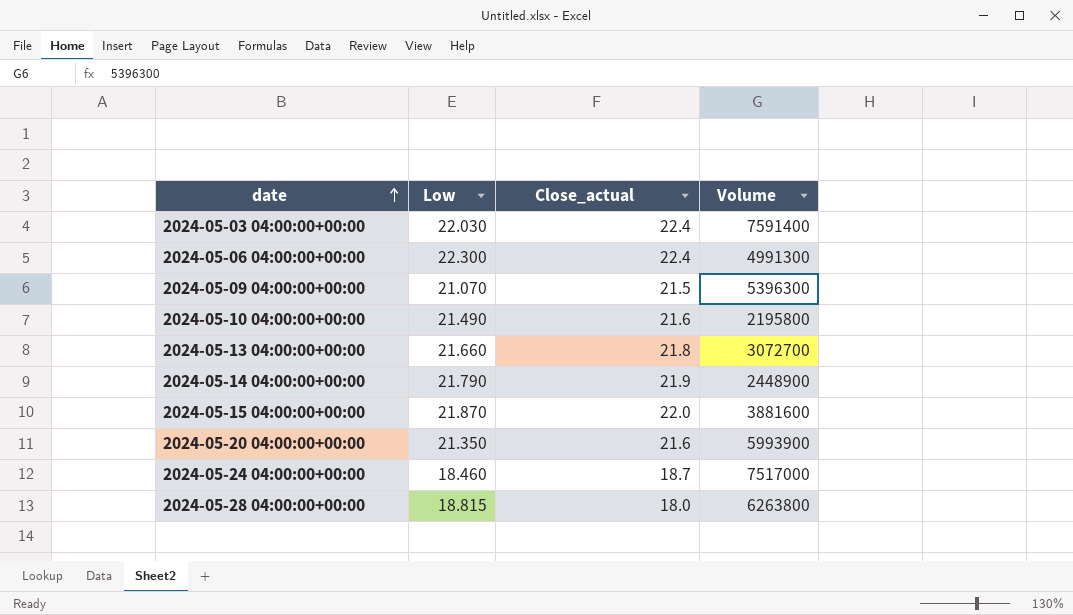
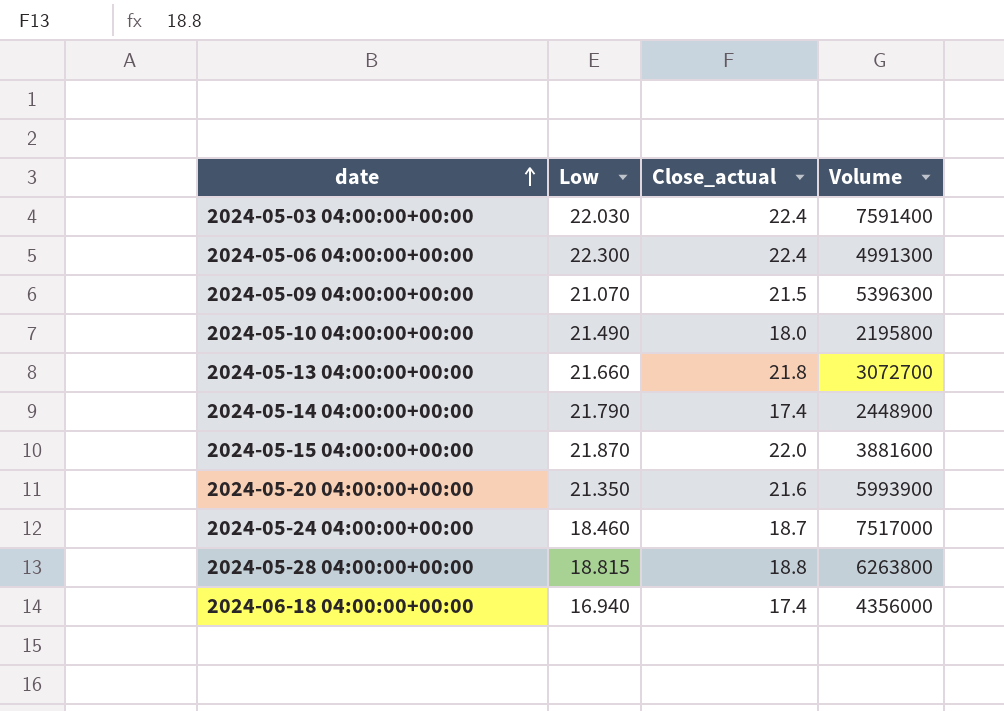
2024-05-10 04:00:00+00:00 | Close_actual: 21.6 -> 18.0
2024-05-14 04:00:00+00:00 | Close_actual: 21.9 -> 17.4
2024-05-28 04:00:00+00:00 | Close_actual: 18.0 -> 18.8
row 2024-06-18 04:00:00+00:00: none -> 16.940 | 17.4 | 4356000

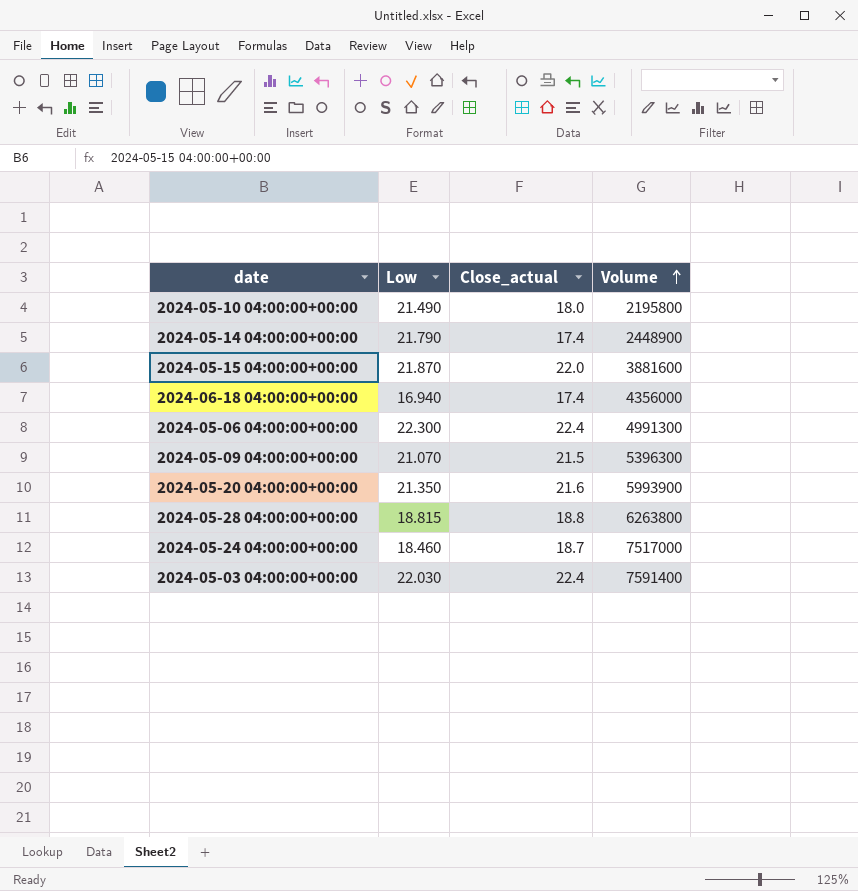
row order: date ascending -> Volume ascending
row 2024-05-13 04:00:00+00:00: 21.660 | 21.8 | 3072700 -> none

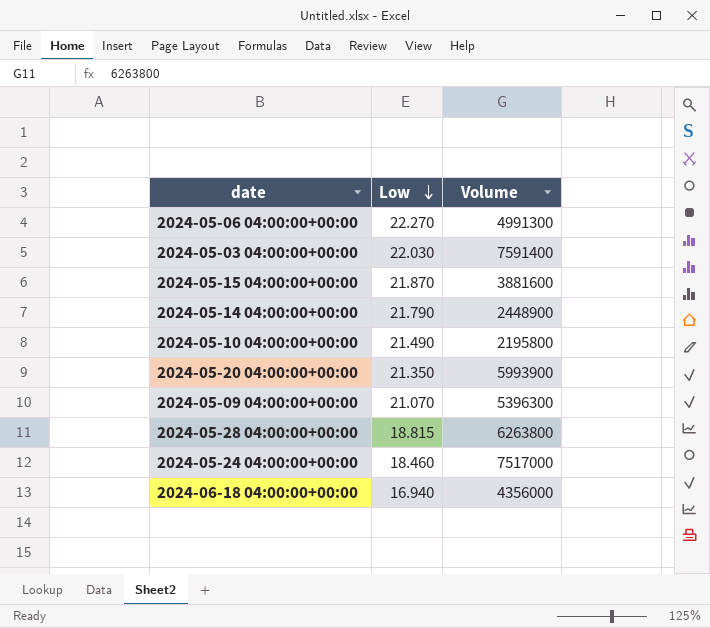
row order: Volume ascending -> Low descending
column Close_actual | position: 3 -> none
2024-05-06 04:00:00+00:00 | Low: 22.300 -> 22.270

